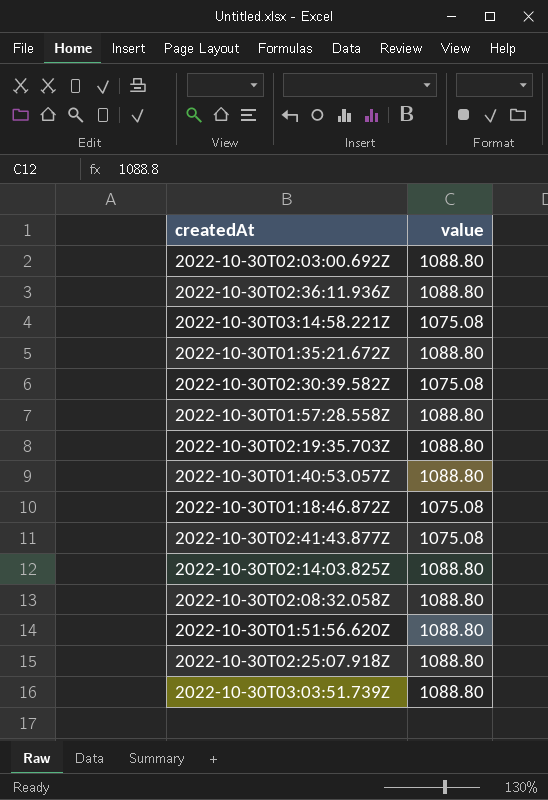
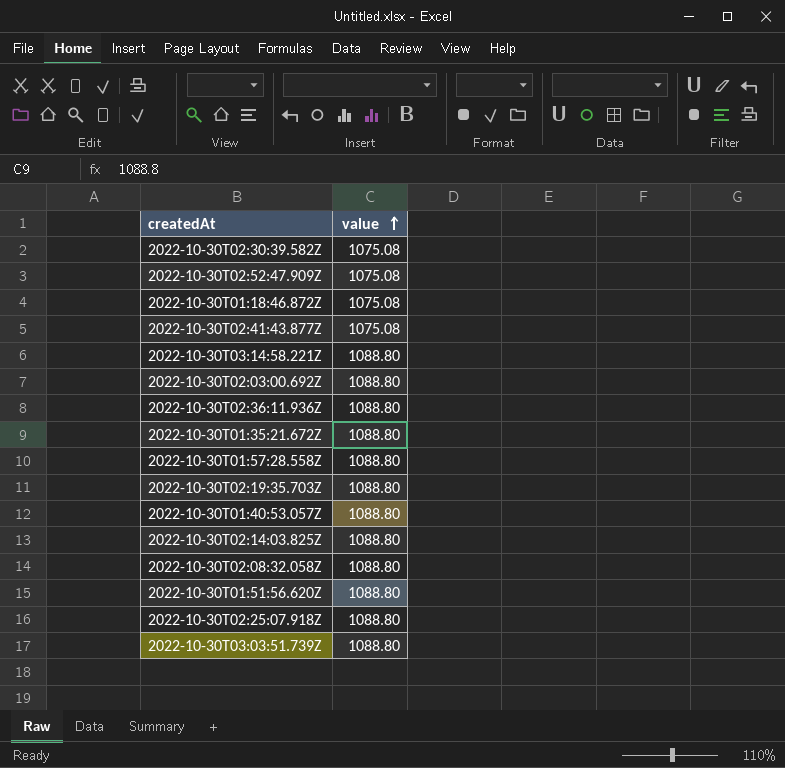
row order: none -> value ascending
row 2022-10-30T02:52:47.909Z: none -> 1075.08
2022-10-30T03:14:58.221Z | value: 1075.08 -> 1088.80

